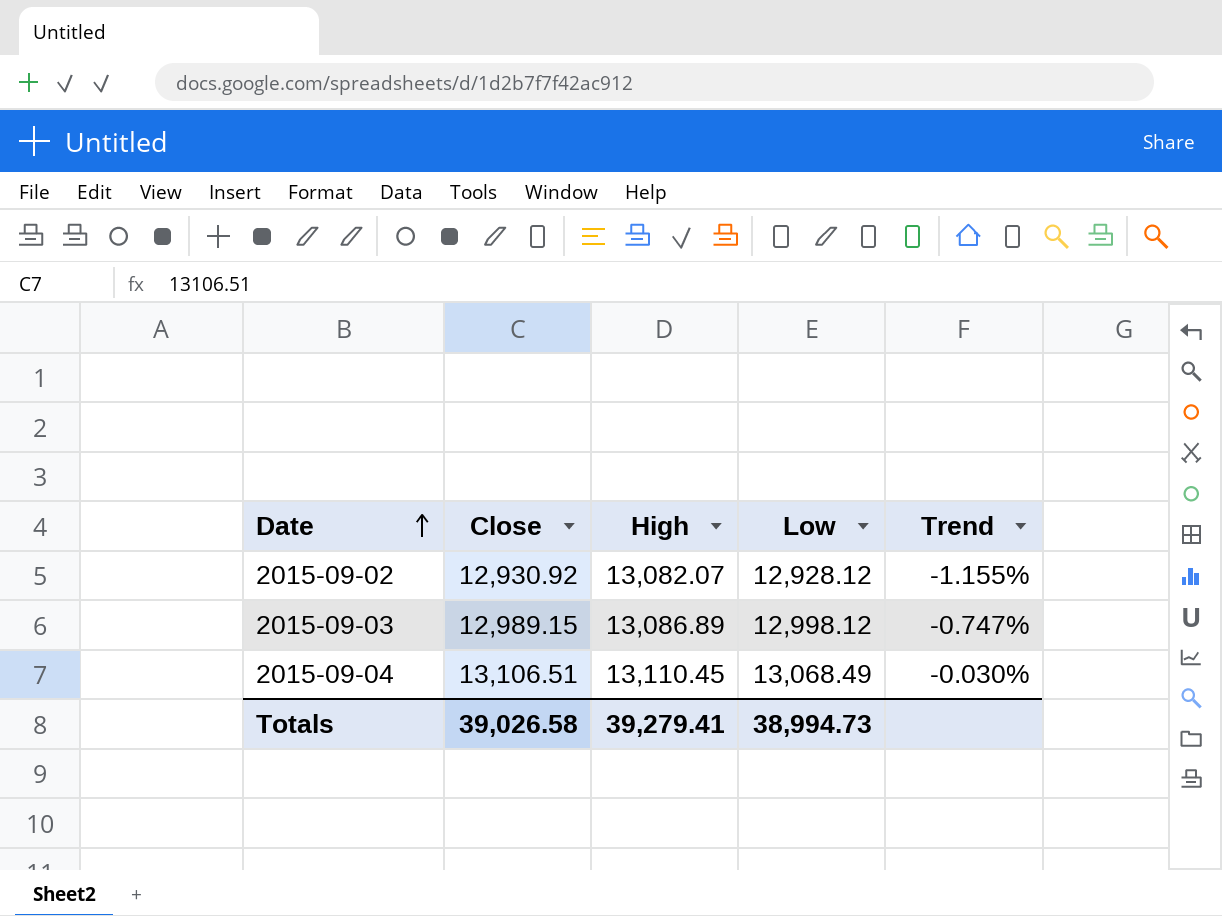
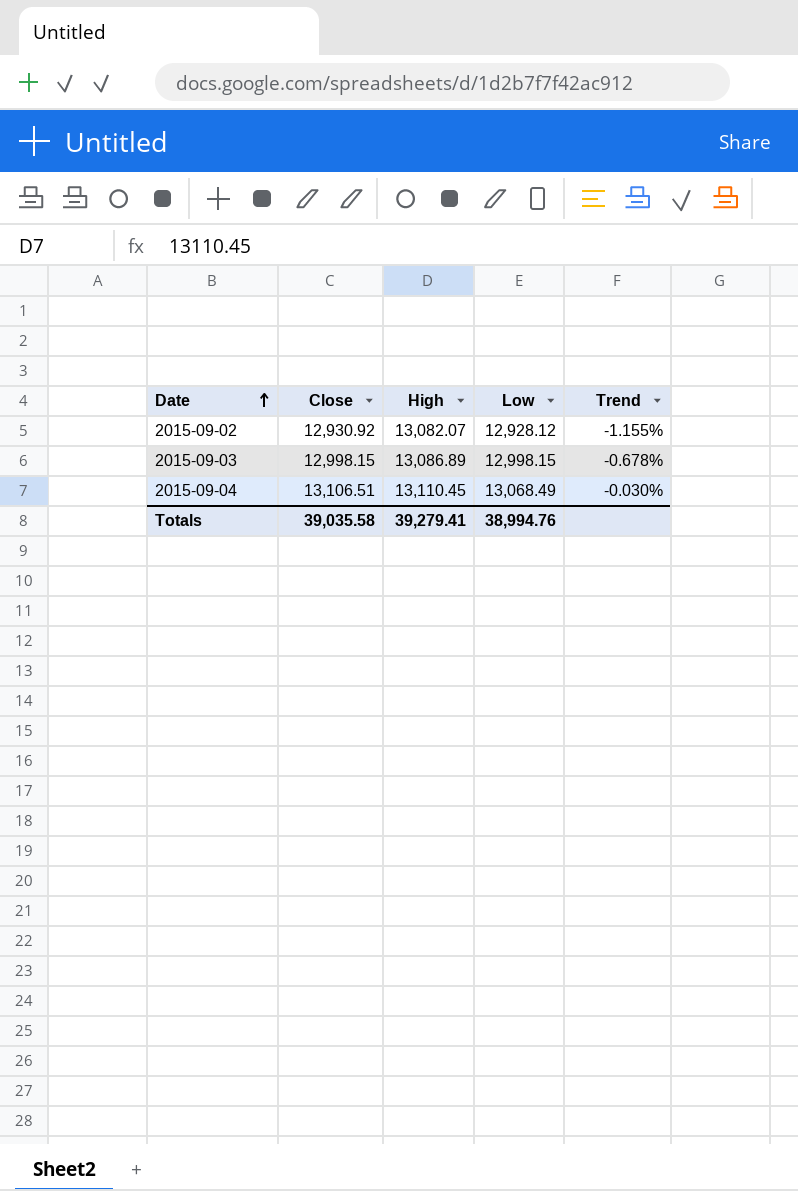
2015-09-03 | Close: 12,989.15 -> 12,998.15
2015-09-03 | Low: 12,998.12 -> 12,998.15
2015-09-03 | Trend: -0.747% -> -0.678%
Totals | Close: 39,026.58 -> 39,035.58
Totals | Low: 38,994.73 -> 38,994.76

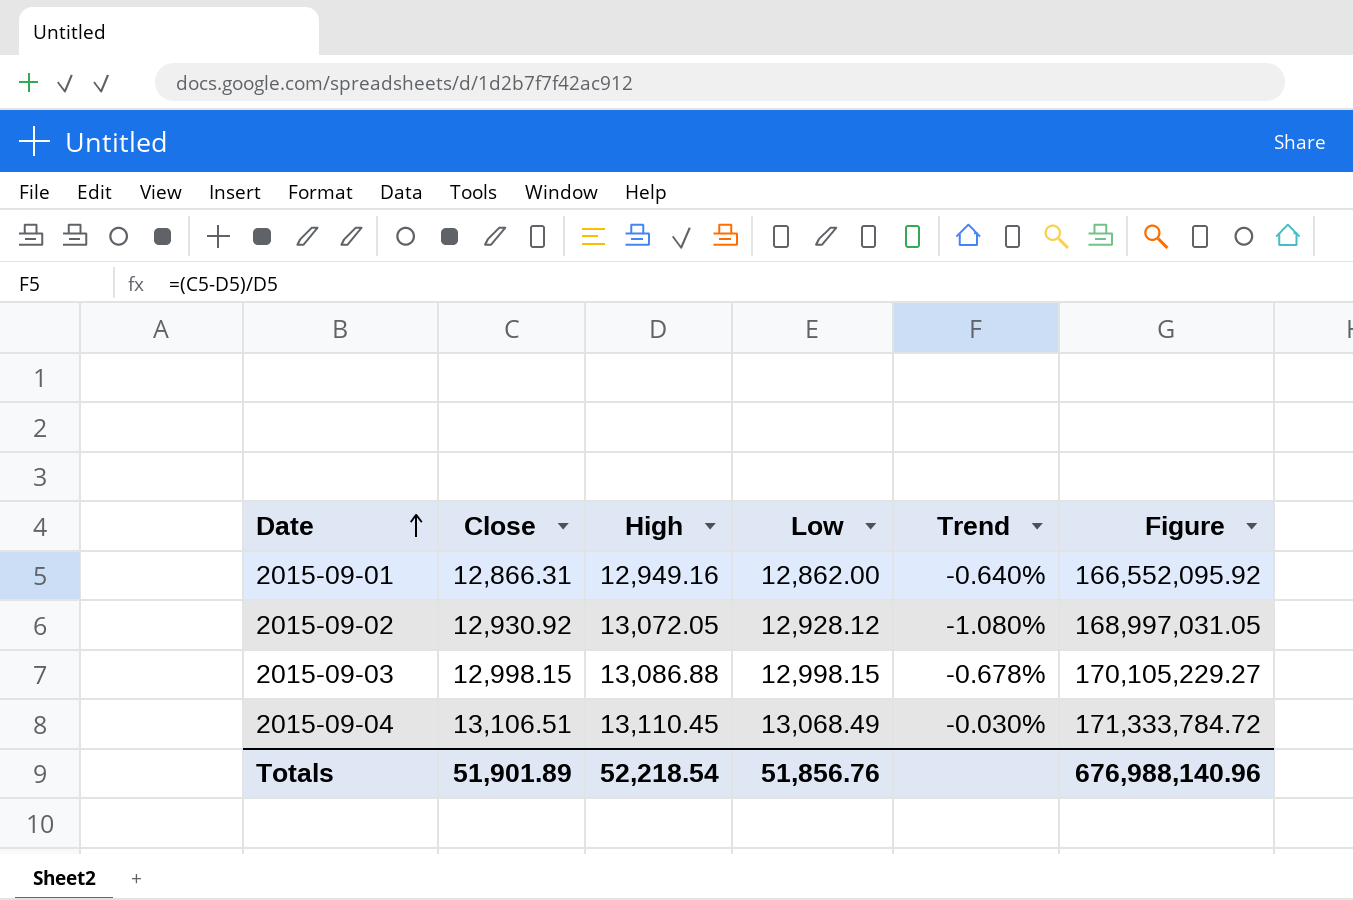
column Figure | formula: none -> [High] * [Low]
row 2015-09-01: none -> 12,866.31 | 12,949.16 | 12,862.00 | -0.640% | 166,552,095.92
2015-09-02 | High: 13,082.07 -> 13,072.05
2015-09-02 | Trend: -1.155% -> -1.080%
2015-09-03 | High: 13,086.89 -> 13,086.88
Totals | Close: 39,035.58 -> 51,901.89
Totals | High: 39,279.41 -> 52,218.54
Totals | Low: 38,994.76 -> 51,856.76

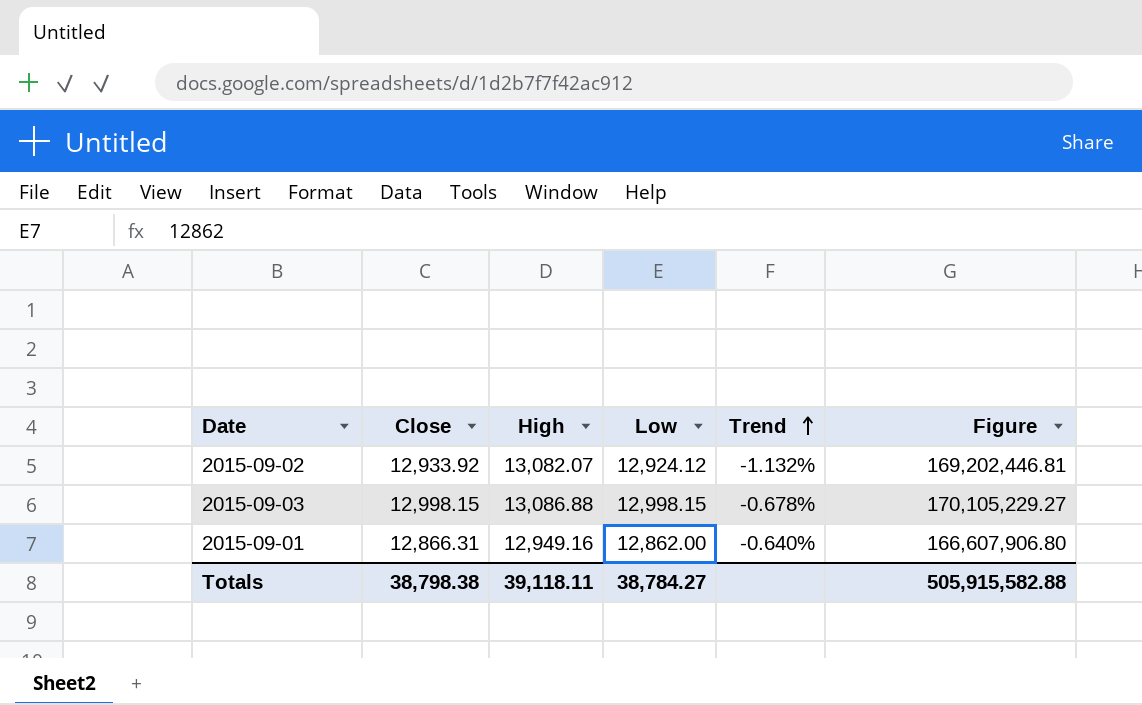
row order: Date ascending -> Trend ascending
column Figure | formula: [High] * [Low] -> [Close] * [High]
row 2015-09-04: 13,106.51 | 13,110.45 | 13,068.49 | -0.030% | 171,333,784.72 -> none
2015-09-02 | Close: 12,930.92 -> 12,933.92
2015-09-02 | High: 13,072.05 -> 13,082.07
2015-09-02 | Low: 12,928.12 -> 12,924.12
2015-09-02 | Trend: -1.080% -> -1.132%
Totals | Close: 51,901.89 -> 38,798.38
Totals | High: 52,218.54 -> 39,118.11
Totals | Low: 51,856.76 -> 38,784.27
Totals | Figure: 676,988,140.96 -> 505,915,582.88

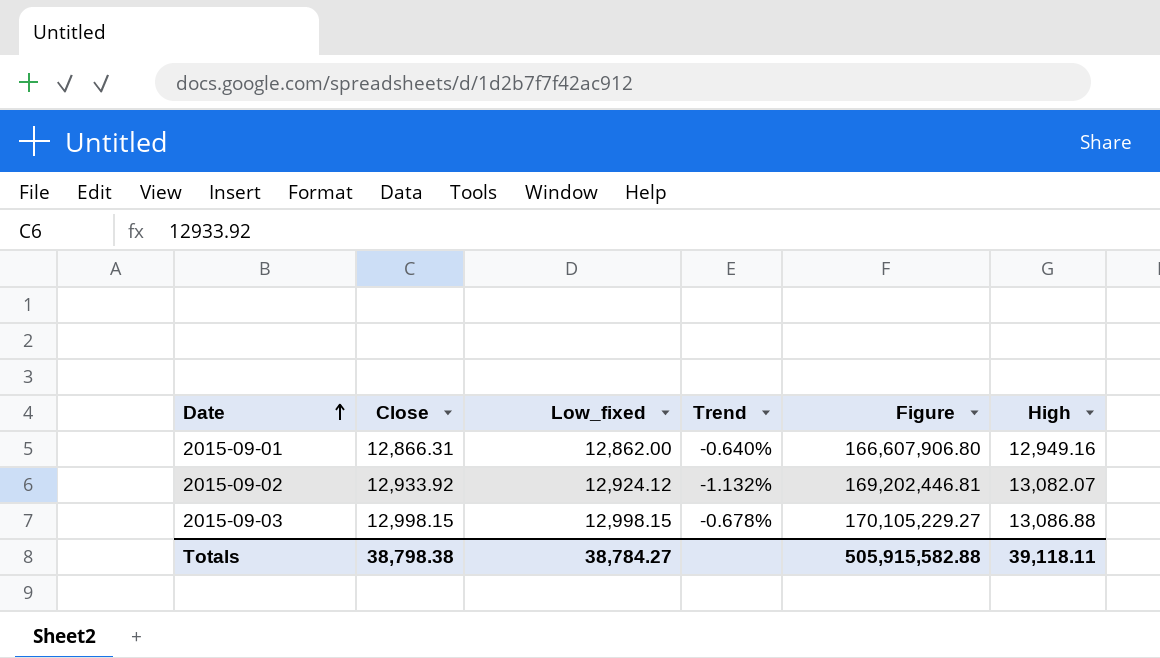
row order: Trend ascending -> Date ascending
column name: Low -> Low_fixed
column High | position: 3 -> 6

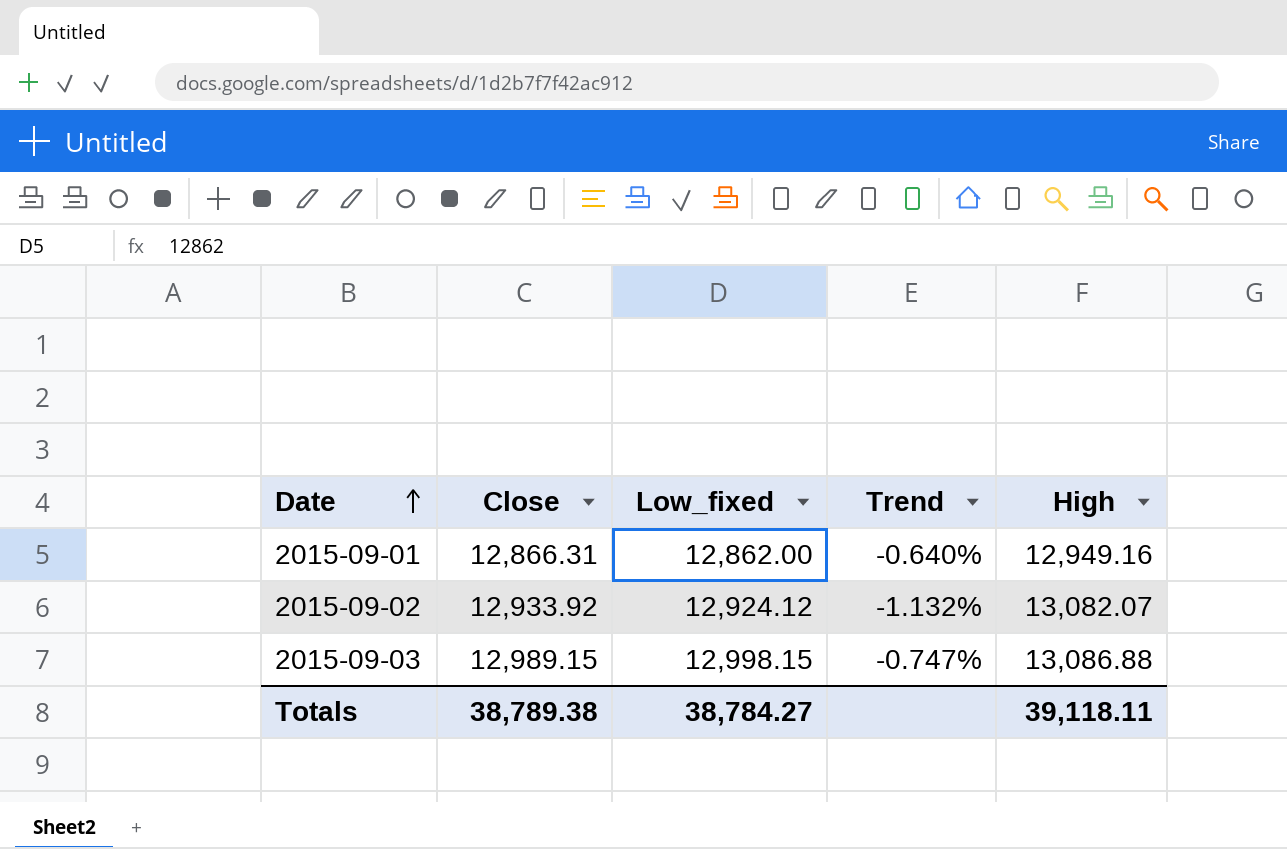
column Figure | formula: [Close] * [High] -> none
2015-09-03 | Close: 12,998.15 -> 12,989.15
2015-09-03 | Trend: -0.678% -> -0.747%
Totals | Close: 38,798.38 -> 38,789.38

